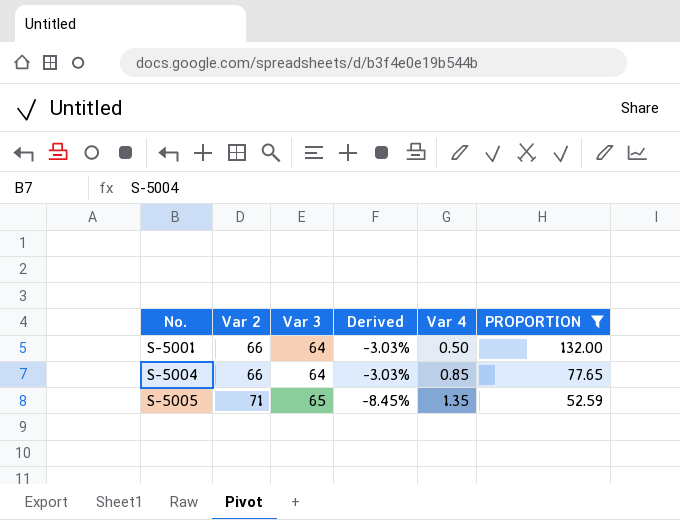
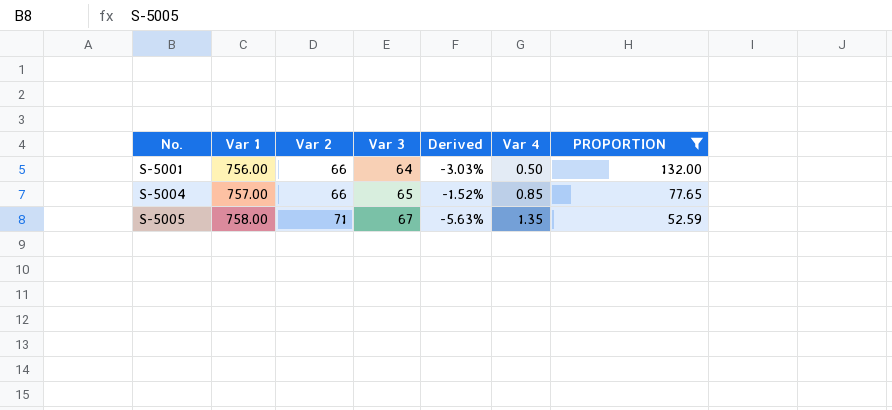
column Var 1 | position: none -> 2
S-5004 | Var 3: 64 -> 65
S-5004 | Derived: -3.03% -> -1.52%
S-5005 | Var 3: 65 -> 67
S-5005 | Derived: -8.45% -> -5.63%

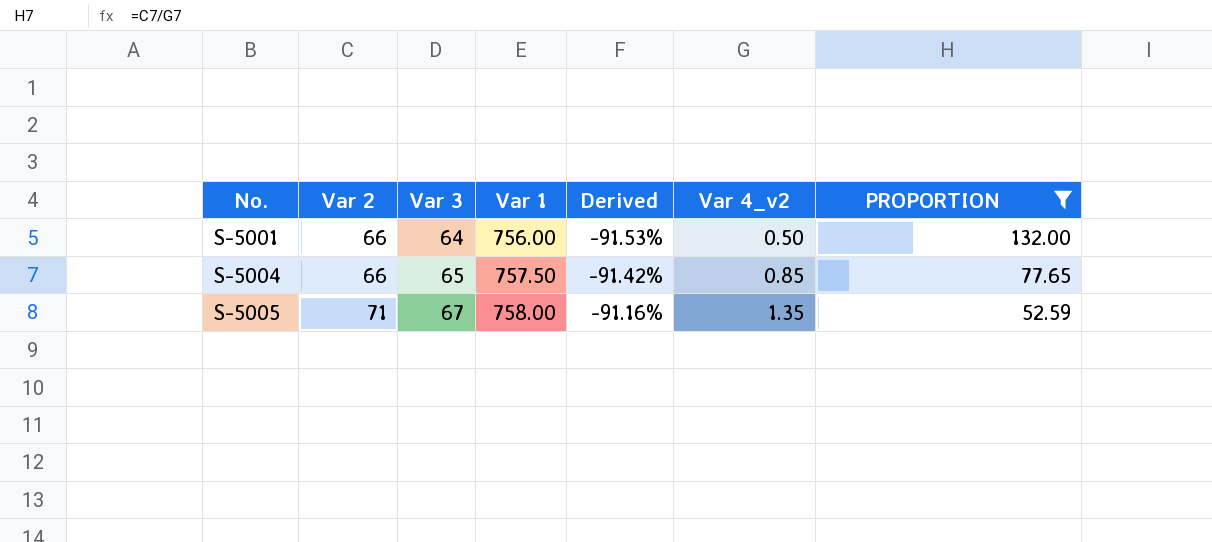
column Var 1 | position: 2 -> 4
column Derived | formula: ([Var 3] - [Var 2]) / [Var 2] -> ([Var 3] - [Var 1]) / [Var 1]
column name: Var 4 -> Var 4_v2
S-5004 | Var 1: 757.00 -> 757.50

